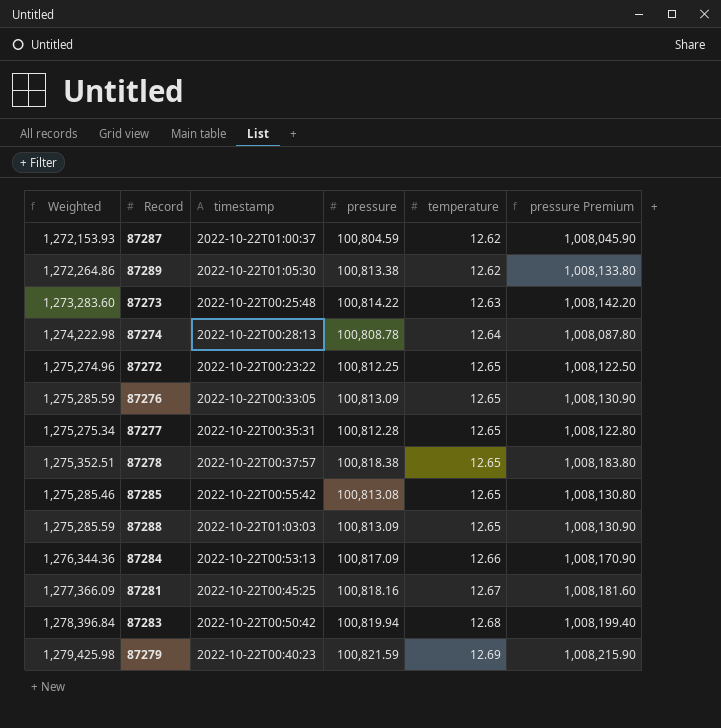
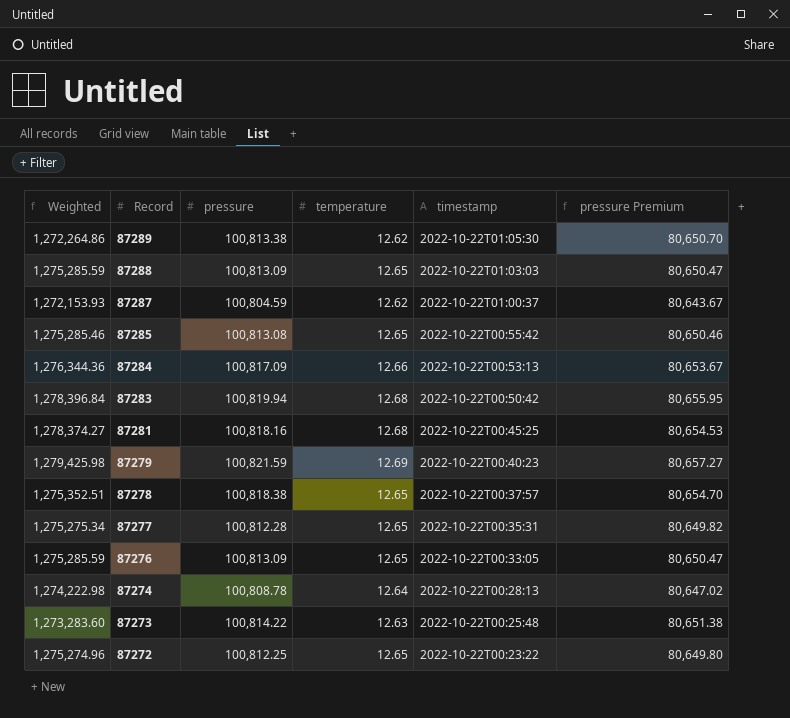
row order: temperature ascending -> Record descending
column timestamp | position: 3 -> 5
column pressure Premium | formula: [pressure] * 10 -> [pressure] * 0.8
87281 | Weighted: 1,277,366.09 -> 1,278,374.27
87281 | temperature: 12.67 -> 12.68

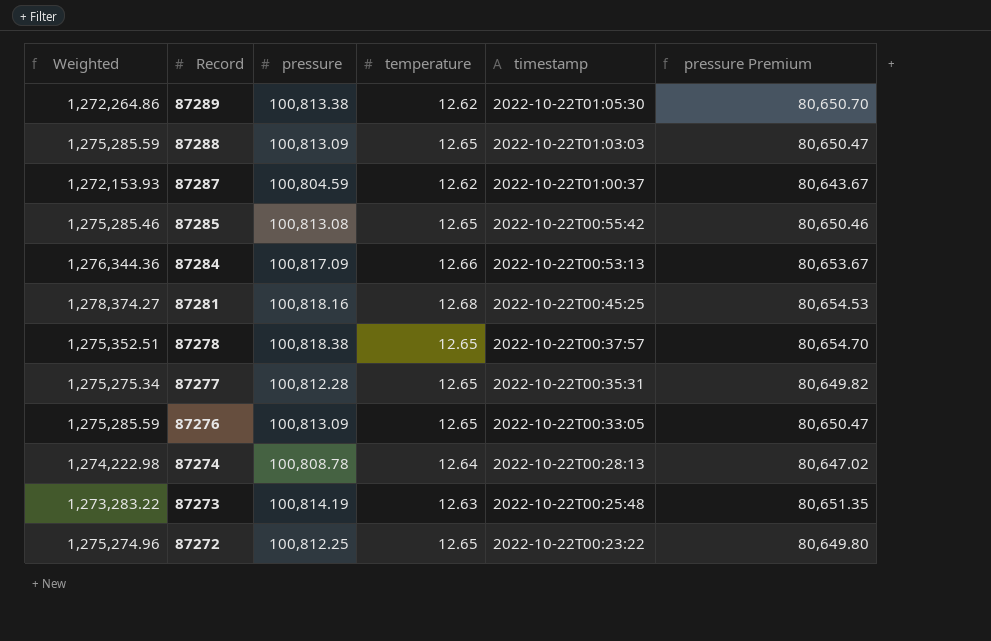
row 87283: 1,278,396.84 | 100,819.94 | 12.68 | 2022-10-22T00:50:42 | 80,655.95 -> none
row 87279: 1,279,425.98 | 100,821.59 | 12.69 | 2022-10-22T00:40:23 | 80,657.27 -> none
87273 | Weighted: 1,273,283.60 -> 1,273,283.22
87273 | pressure: 100,814.22 -> 100,814.19
87273 | pressure Premium: 80,651.38 -> 80,651.35

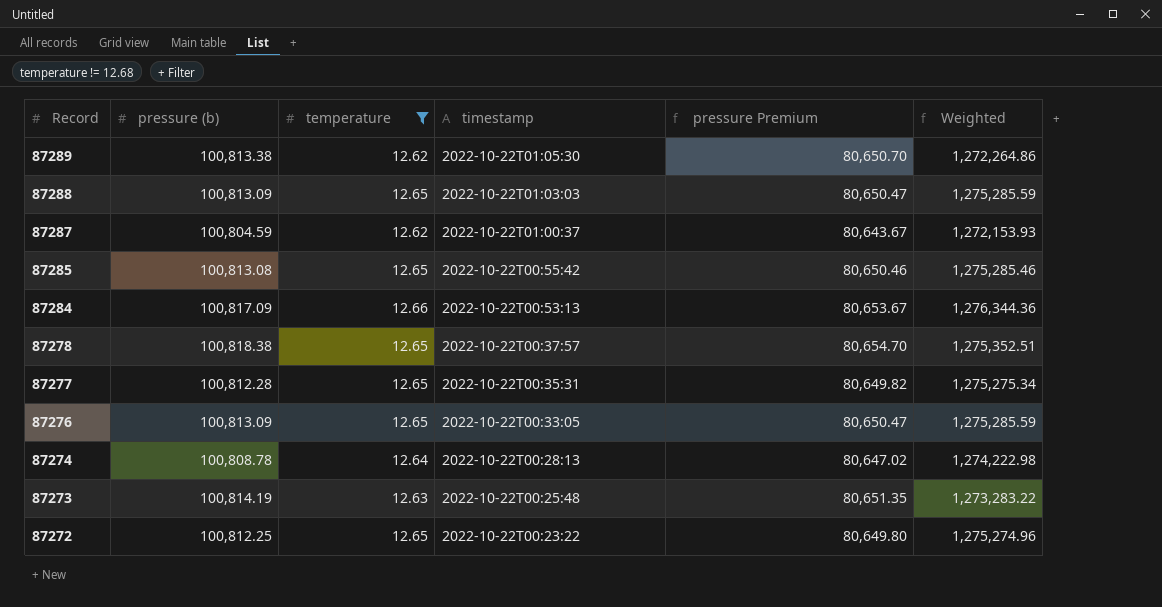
filter: none -> temperature != 12.68
column name: pressure -> pressure (b)
column Weighted | position: 1 -> 6

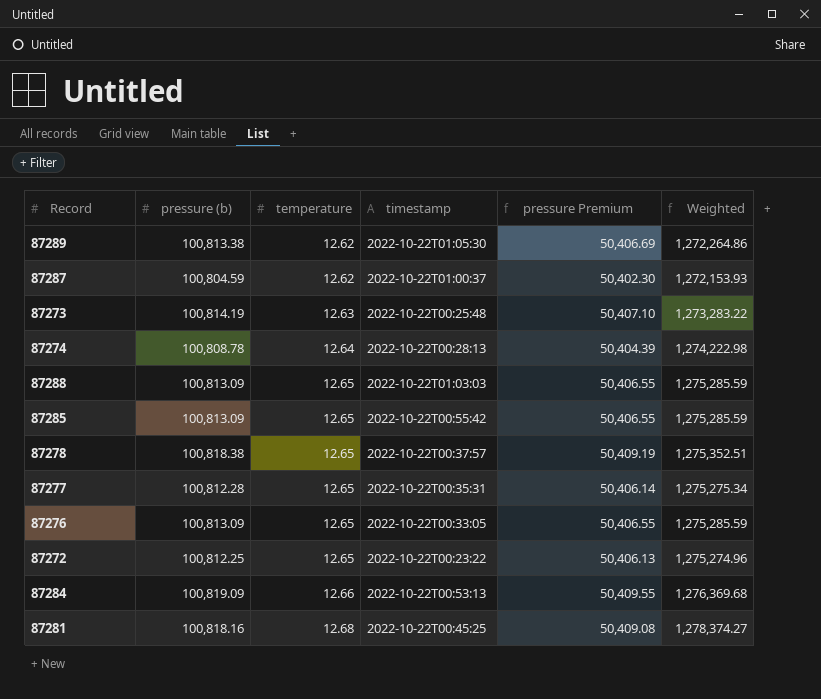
filter: temperature != 12.68 -> none
row order: Record descending -> temperature ascending
column pressure Premium | formula: [pressure (b)] * 0.8 -> [pressure (b)] * 0.5
87285 | pressure (b): 100,813.08 -> 100,813.09
87285 | Weighted: 1,275,285.46 -> 1,275,285.59
87284 | pressure (b): 100,817.09 -> 100,819.09
87284 | Weighted: 1,276,344.36 -> 1,276,369.68

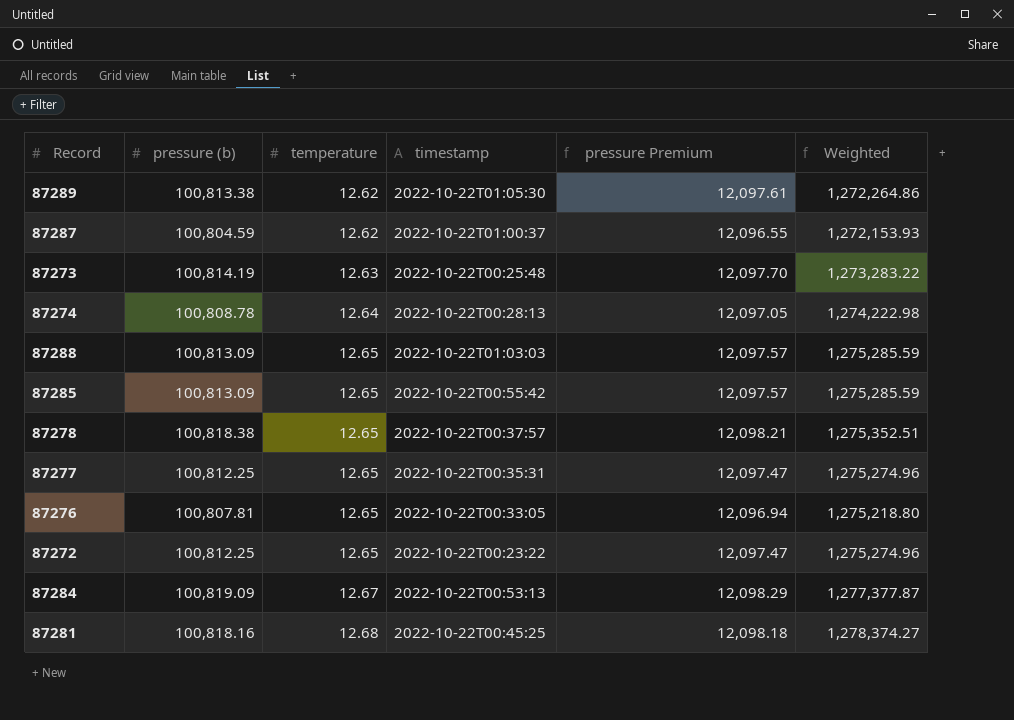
column pressure Premium | formula: [pressure (b)] * 0.5 -> [pressure (b)] * 0.12
87277 | pressure (b): 100,812.28 -> 100,812.25
87277 | Weighted: 1,275,275.34 -> 1,275,274.96
87276 | pressure (b): 100,813.09 -> 100,807.81
87276 | Weighted: 1,275,285.59 -> 1,275,218.80
87284 | temperature: 12.66 -> 12.67
87284 | Weighted: 1,276,369.68 -> 1,277,377.87

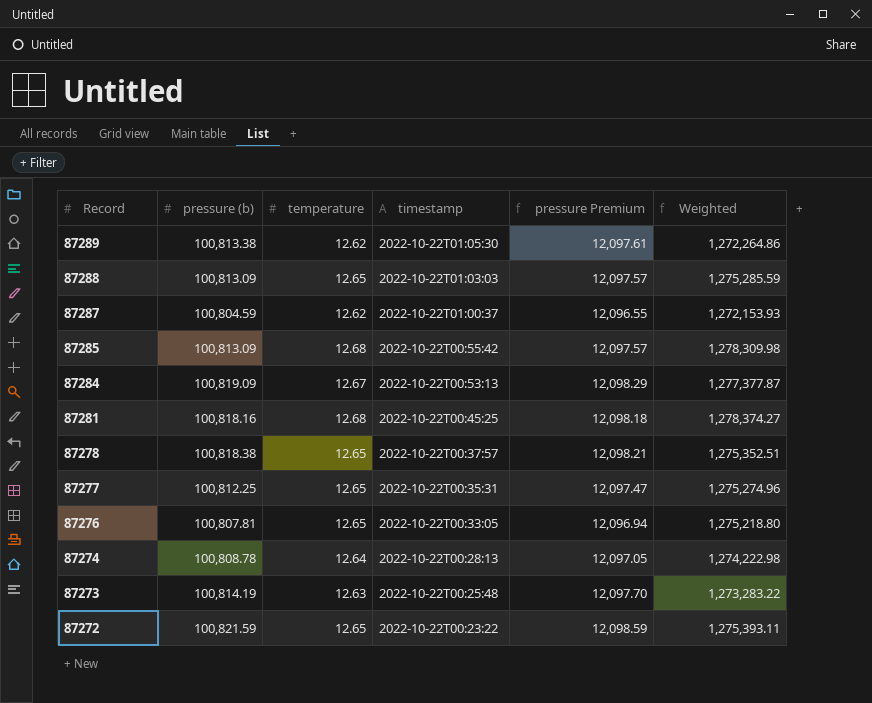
row order: temperature ascending -> Record descending
87285 | temperature: 12.65 -> 12.68
87285 | Weighted: 1,275,285.59 -> 1,278,309.98
87272 | pressure (b): 100,812.25 -> 100,821.59
87272 | pressure Premium: 12,097.47 -> 12,098.59
87272 | Weighted: 1,275,274.96 -> 1,275,393.11

